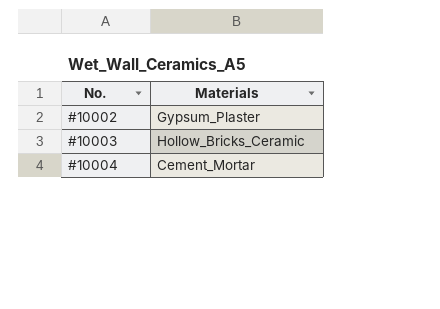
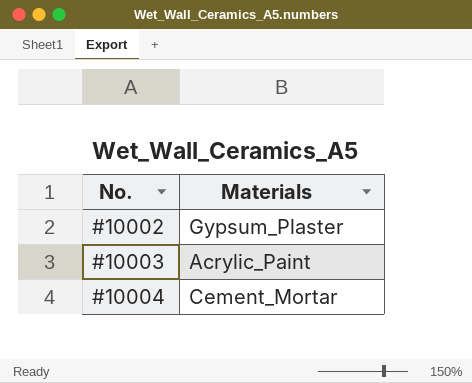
#10003 | Materials: Hollow_Bricks_Ceramic -> Acrylic_Paint

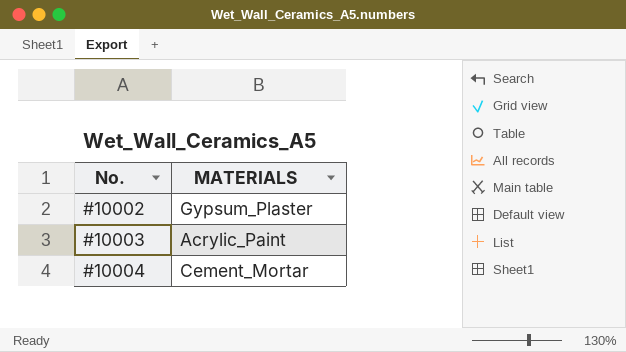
column name: Materials -> MATERIALS

